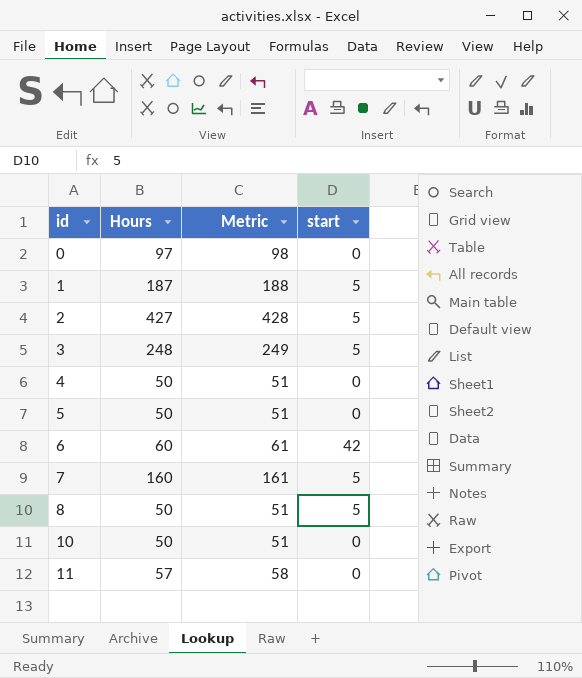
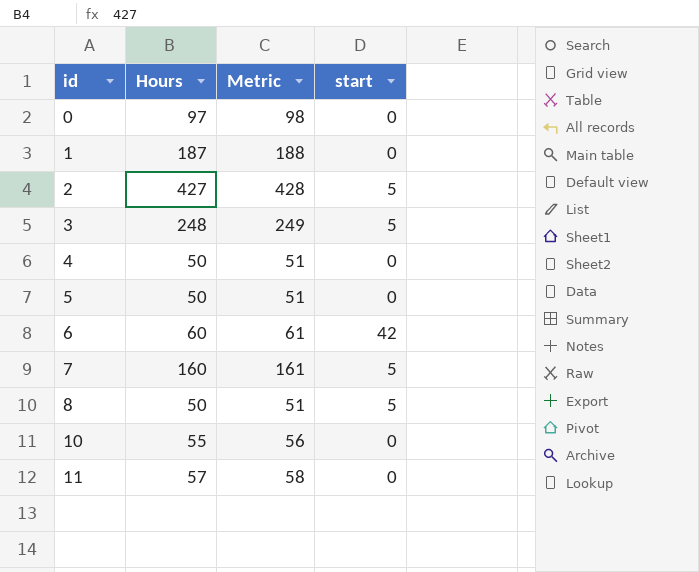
1 | start: 5 -> 0
10 | Hours: 50 -> 55
10 | Metric: 51 -> 56

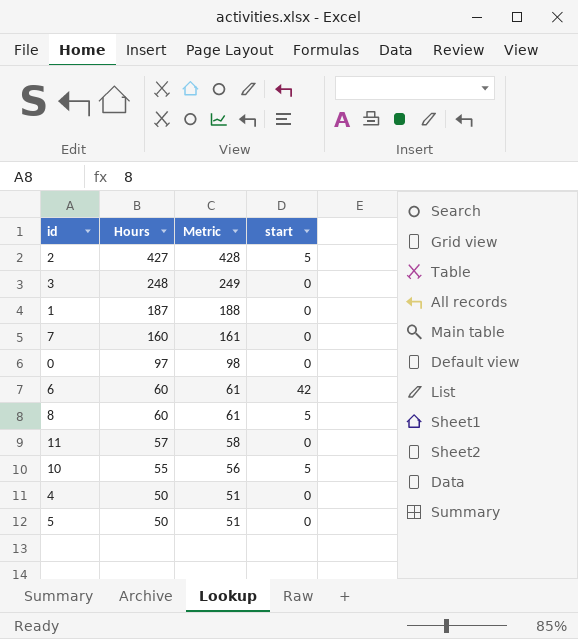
row order: id ascending -> Hours descending
3 | start: 5 -> 0
7 | start: 5 -> 0
8 | Hours: 50 -> 60
8 | Metric: 51 -> 61
10 | start: 0 -> 5

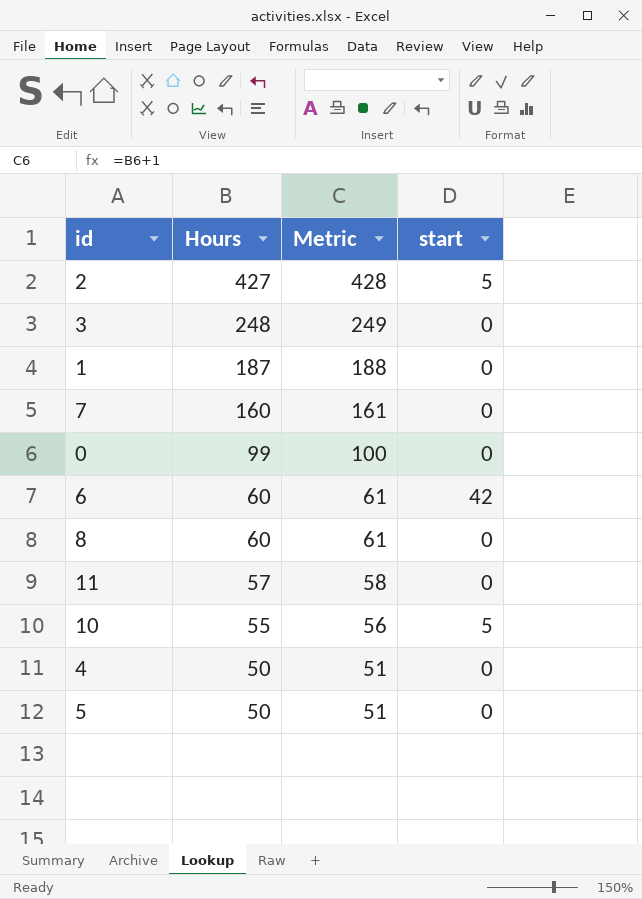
0 | Hours: 97 -> 99
0 | Metric: 98 -> 100
8 | start: 5 -> 0

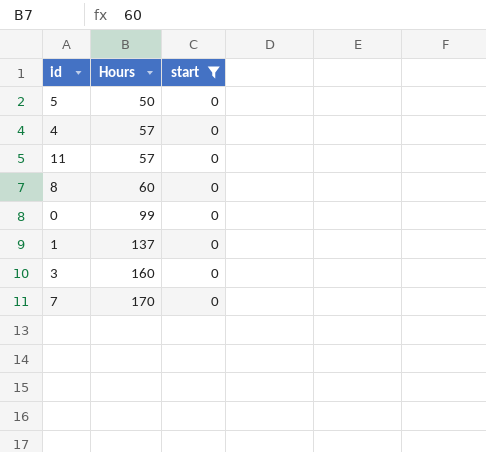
filter: none -> start = 0
row order: Hours descending -> Hours ascending
column Metric | formula: [Hours] + 1 -> none
4 | Hours: 50 -> 57
1 | Hours: 187 -> 137
3 | Hours: 248 -> 160
7 | Hours: 160 -> 170

